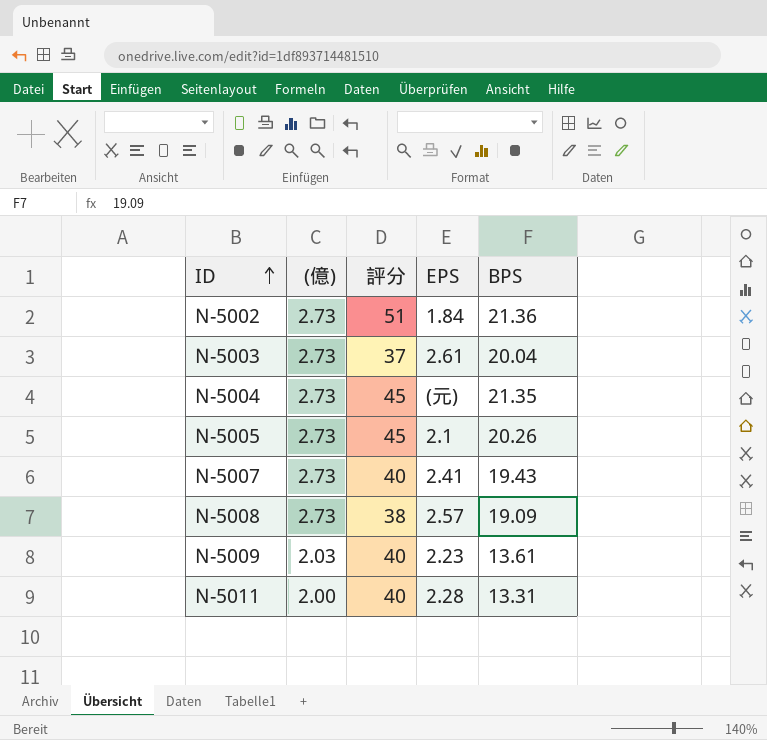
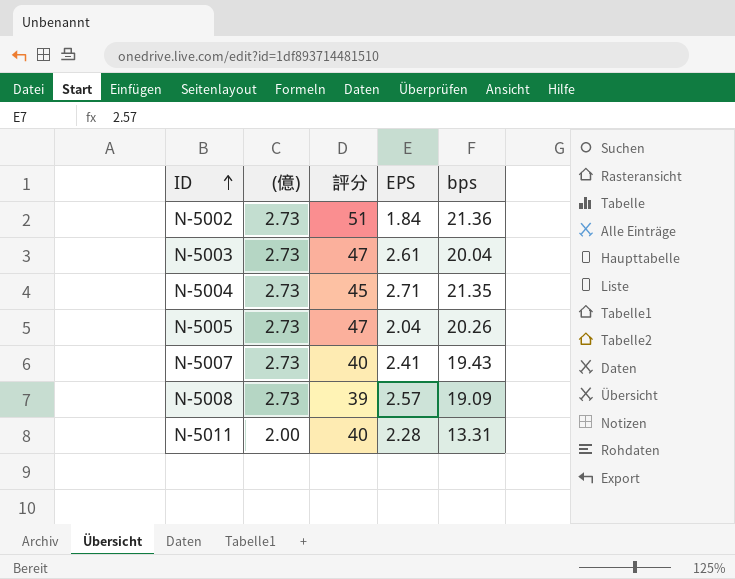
column name: BPS -> bps
row N-5009: 2.03 | 40 | 2.23 | 13.61 -> none
N-5003 | 評分: 37 -> 47
N-5004 | EPS: (元) -> 2.71
N-5005 | 評分: 45 -> 47
N-5005 | EPS: 2.1 -> 2.04
N-5008 | 評分: 38 -> 39

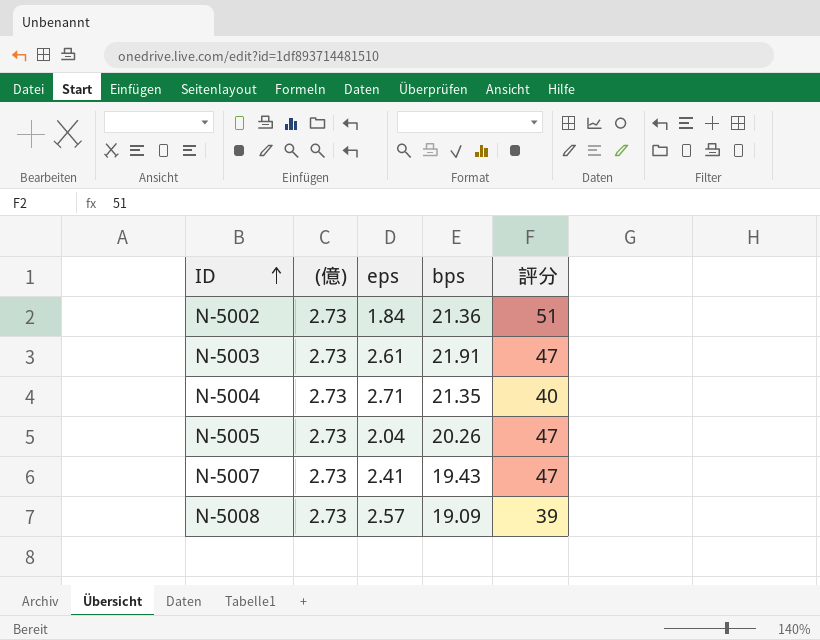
column name: EPS -> eps
column 評分 | position: 3 -> 5
row N-5011: 2.00 | 40 | 2.28 | 13.31 -> none
N-5003 | bps: 20.04 -> 21.91
N-5004 | 評分: 45 -> 40
N-5007 | 評分: 40 -> 47

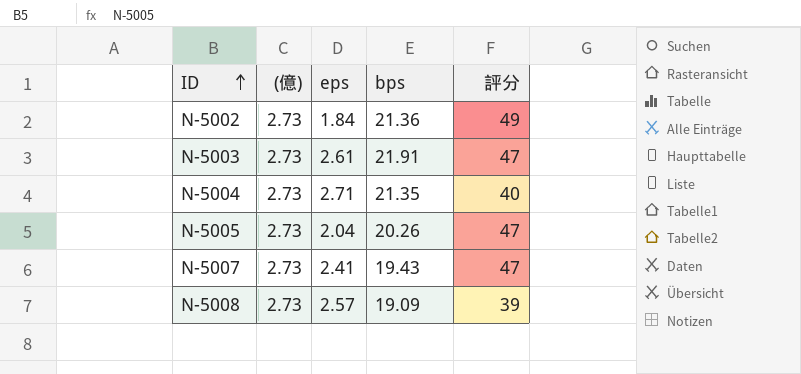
N-5002 | 評分: 51 -> 49

